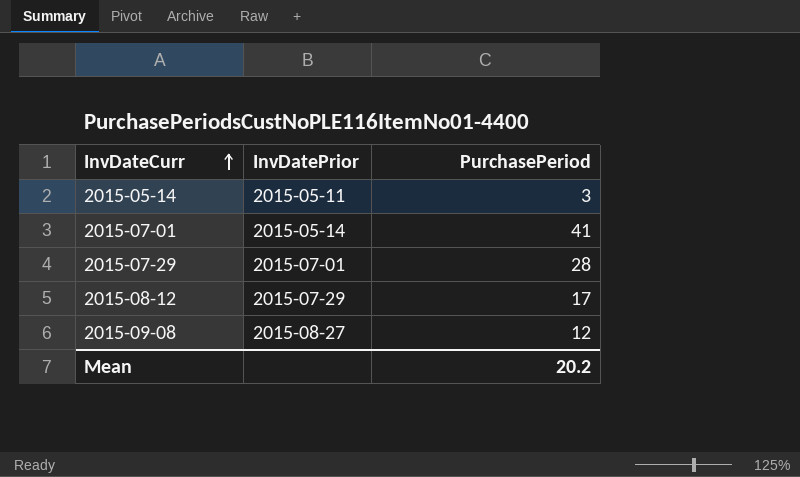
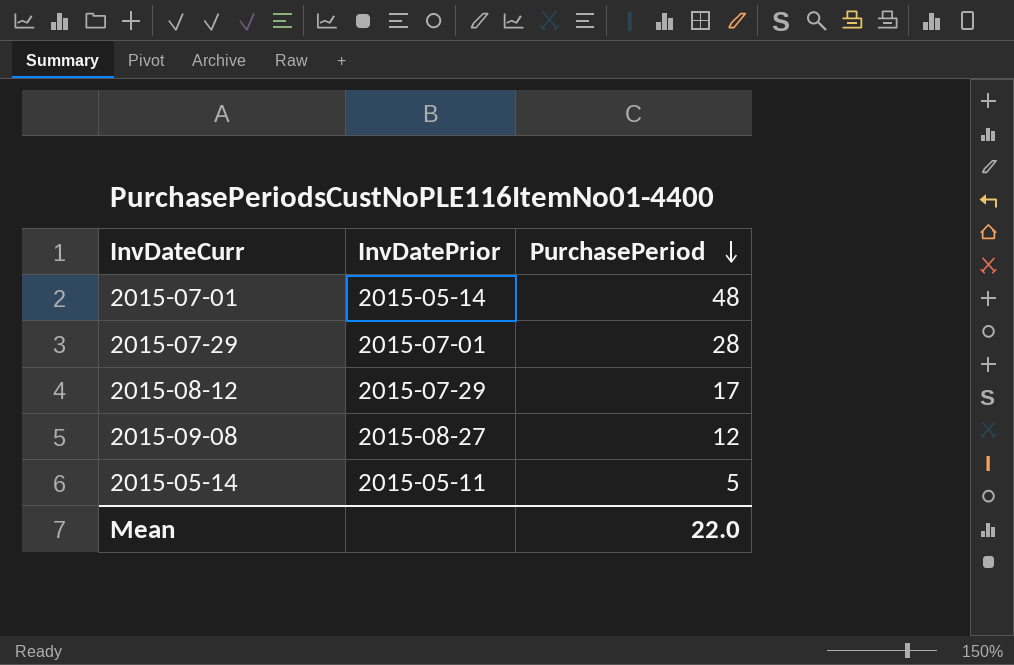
row order: InvDateCurr ascending -> PurchasePeriod descending
2015-07-01 | PurchasePeriod: 41 -> 48
2015-05-14 | PurchasePeriod: 3 -> 5
Mean | PurchasePeriod: 20.2 -> 22.0

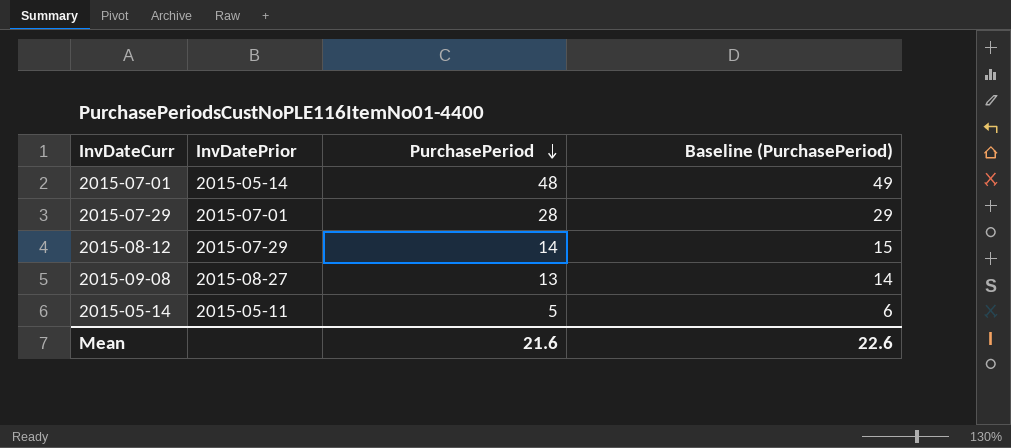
column Baseline (PurchasePeriod) | formula: none -> [PurchasePeriod] + 1
2015-08-12 | PurchasePeriod: 17 -> 14
2015-09-08 | PurchasePeriod: 12 -> 13
Mean | PurchasePeriod: 22.0 -> 21.6

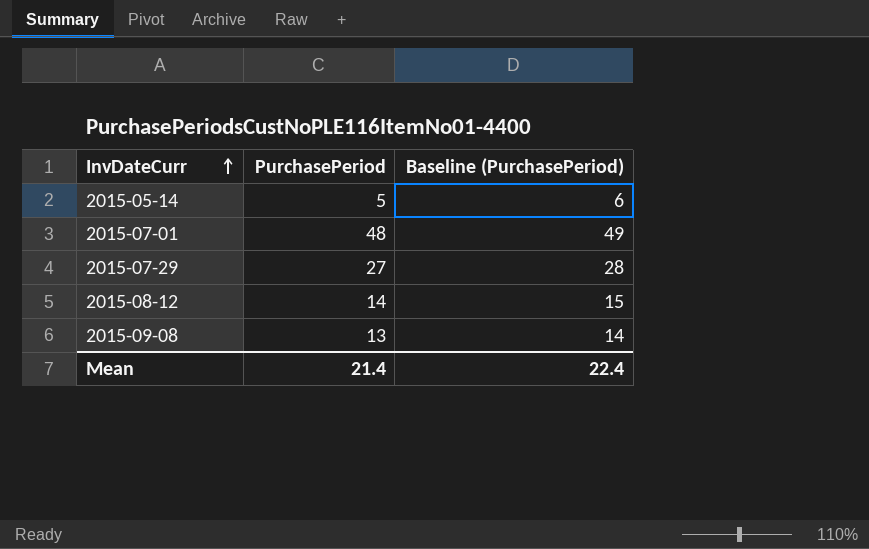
row order: PurchasePeriod descending -> InvDateCurr ascending
column InvDatePrior | position: 2 -> none
2015-07-29 | PurchasePeriod: 28 -> 27
2015-07-29 | Baseline (PurchasePeriod): 29 -> 28
Mean | PurchasePeriod: 21.6 -> 21.4
Mean | Baseline (PurchasePeriod): 22.6 -> 22.4

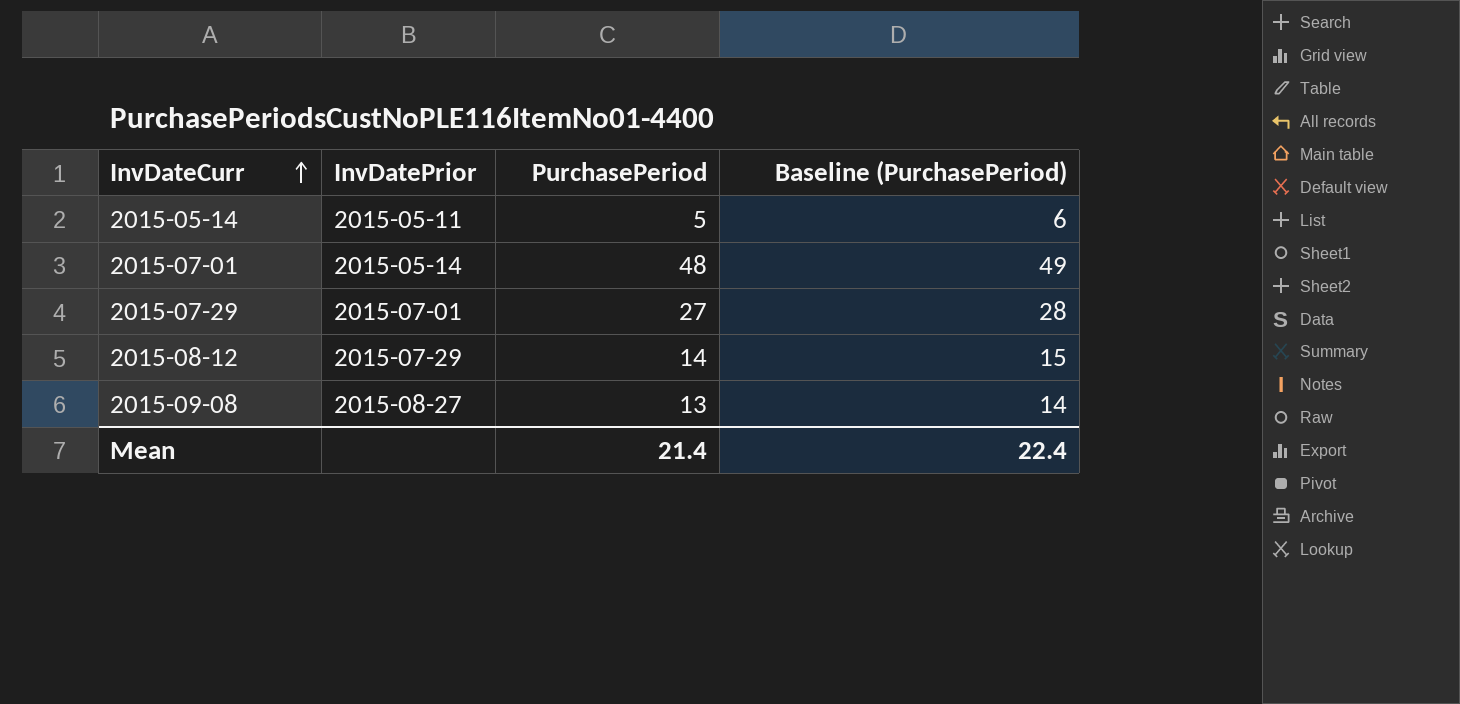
column InvDatePrior | position: none -> 2

